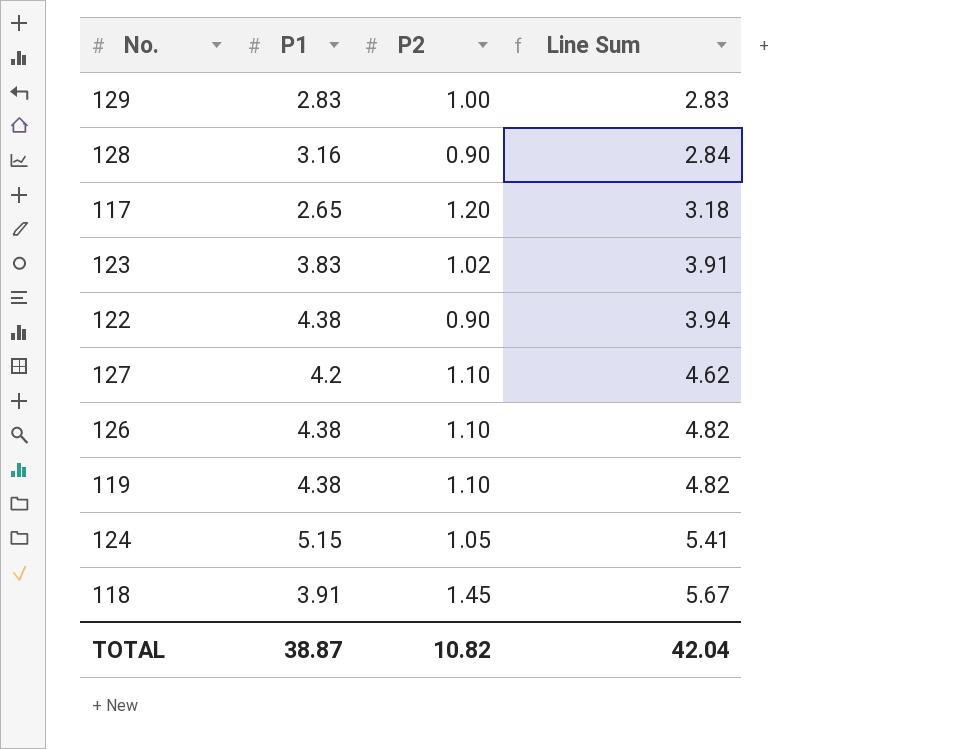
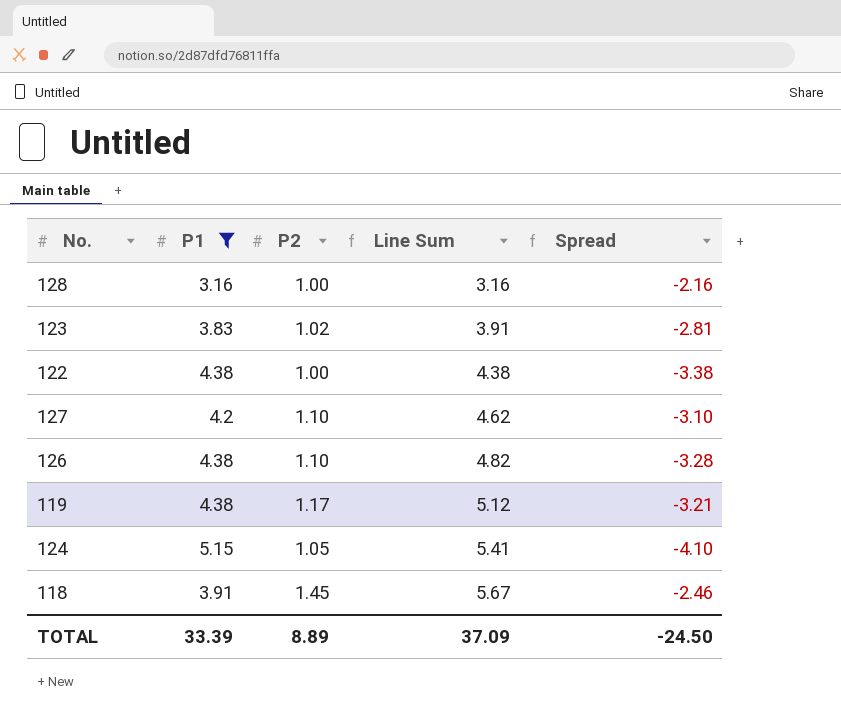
filter: none -> P1 >= 3.16
column Spread | formula: none -> [P2] - [P1]
128 | P2: 0.90 -> 1.00
128 | Line Sum: 2.84 -> 3.16
122 | P2: 0.90 -> 1.00
122 | Line Sum: 3.94 -> 4.38
119 | P2: 1.10 -> 1.17
119 | Line Sum: 4.82 -> 5.12
TOTAL | P1: 38.87 -> 33.39
TOTAL | P2: 10.82 -> 8.89
TOTAL | Line Sum: 42.04 -> 37.09

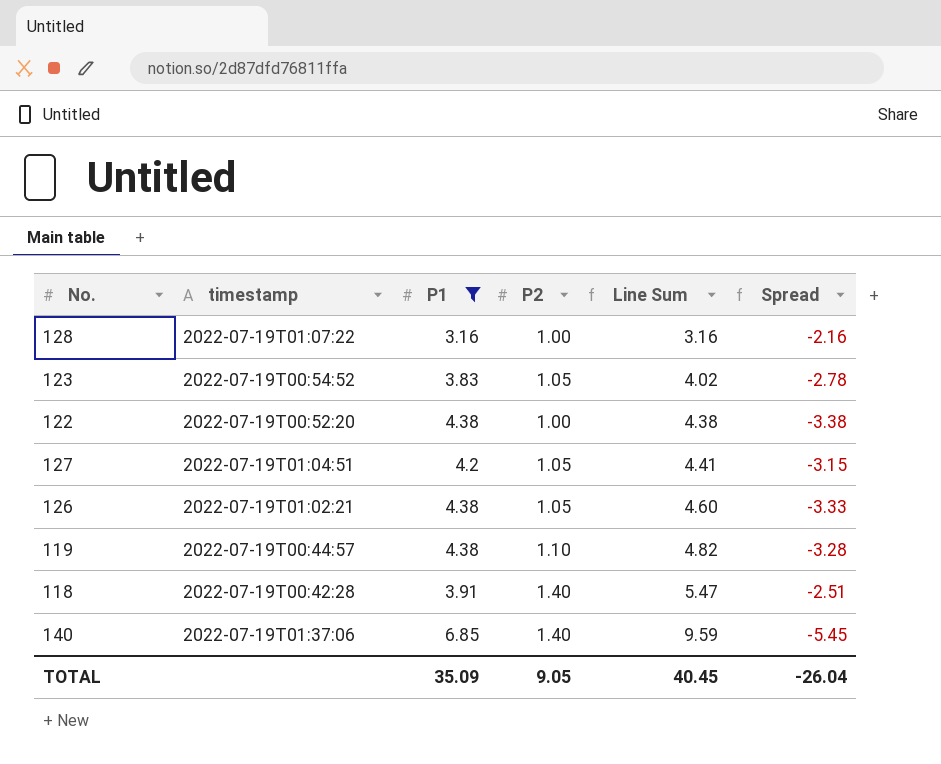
column timestamp | position: none -> 2
row 124: 5.15 | 1.05 | 5.41 | -4.10 -> none
123 | P2: 1.02 -> 1.05
123 | Line Sum: 3.91 -> 4.02
123 | Spread: -2.81 -> -2.78
127 | P2: 1.10 -> 1.05
127 | Line Sum: 4.62 -> 4.41
127 | Spread: -3.10 -> -3.15
126 | P2: 1.10 -> 1.05
126 | Line Sum: 4.82 -> 4.60
126 | Spread: -3.28 -> -3.33
119 | P2: 1.17 -> 1.10
119 | Line Sum: 5.12 -> 4.82
119 | Spread: -3.21 -> -3.28
118 | P2: 1.45 -> 1.40
118 | Line Sum: 5.67 -> 5.47
118 | Spread: -2.46 -> -2.51
row 140: none -> 2022-07-19T01:37:06 | 6.85 | 1.40 | 9.59 | -5.45
TOTAL | P1: 33.39 -> 35.09
TOTAL | P2: 8.89 -> 9.05
TOTAL | Line Sum: 37.09 -> 40.45
TOTAL | Spread: -24.50 -> -26.04

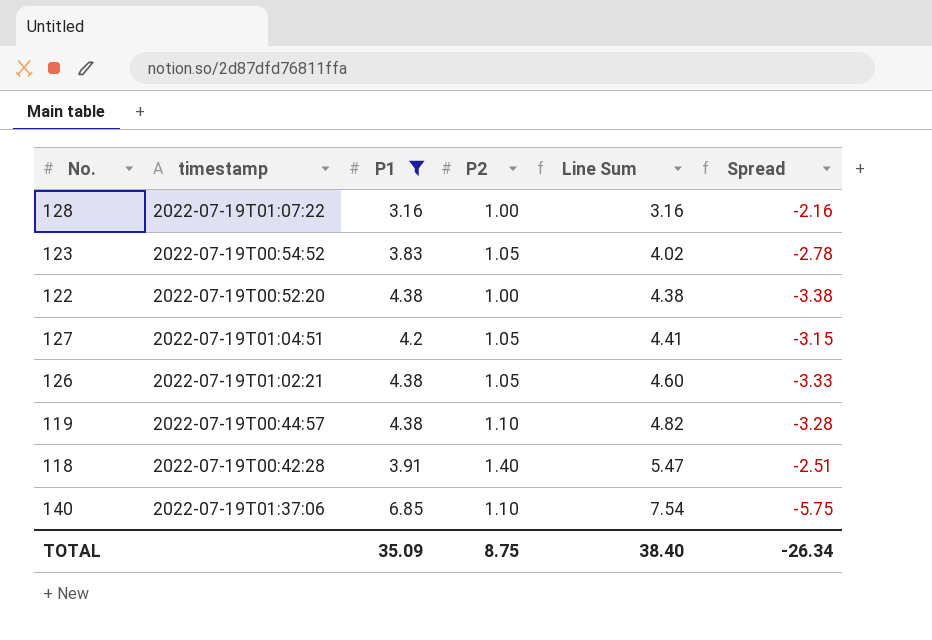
140 | P2: 1.40 -> 1.10
140 | Line Sum: 9.59 -> 7.54
140 | Spread: -5.45 -> -5.75
TOTAL | P2: 9.05 -> 8.75
TOTAL | Line Sum: 40.45 -> 38.40
TOTAL | Spread: -26.04 -> -26.34

